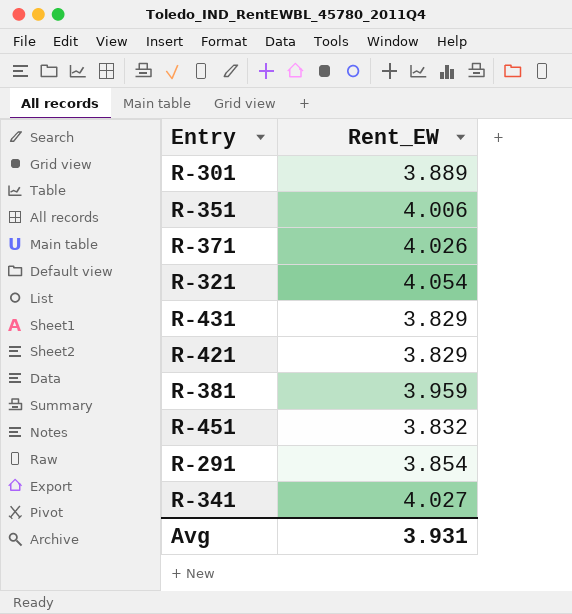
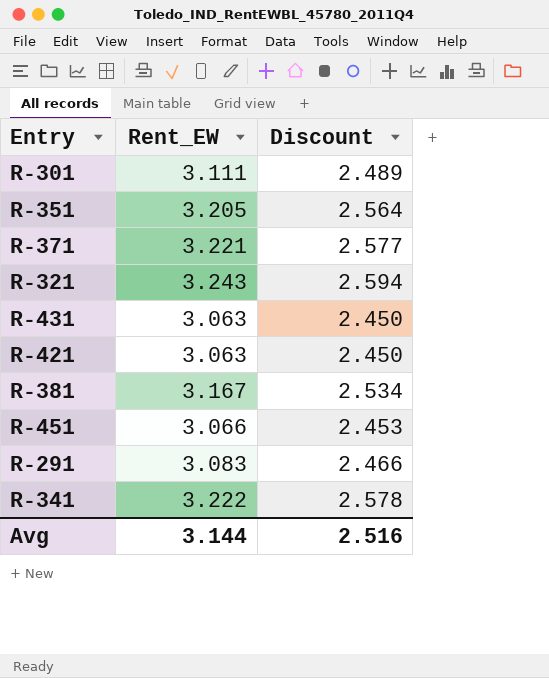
column Discount | formula: none -> [Rent_EW] * 0.8
R-301 | Rent_EW: 3.889 -> 3.111
R-351 | Rent_EW: 4.006 -> 3.205
R-371 | Rent_EW: 4.026 -> 3.221
R-321 | Rent_EW: 4.054 -> 3.243
R-431 | Rent_EW: 3.829 -> 3.063
R-421 | Rent_EW: 3.829 -> 3.063
R-381 | Rent_EW: 3.959 -> 3.167
R-451 | Rent_EW: 3.832 -> 3.066
R-291 | Rent_EW: 3.854 -> 3.083
R-341 | Rent_EW: 4.027 -> 3.222
Avg | Rent_EW: 3.931 -> 3.144

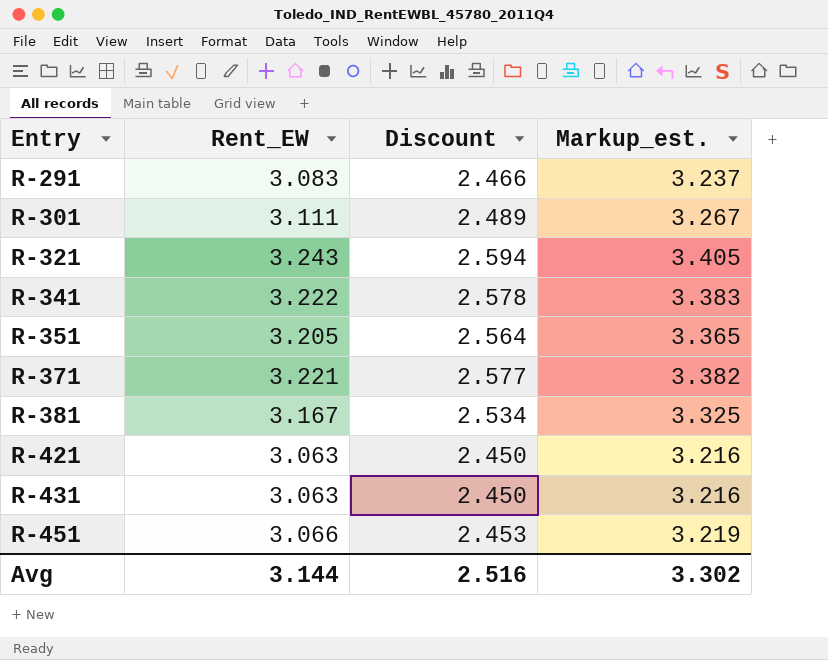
row order: none -> Entry ascending
column Markup_est. | formula: none -> [Rent_EW] * 1.05

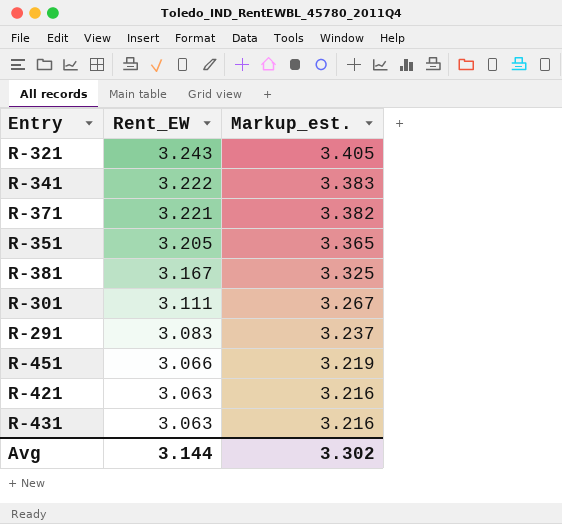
row order: Entry ascending -> Rent_EW descending
column Discount | formula: [Rent_EW] * 0.8 -> none

